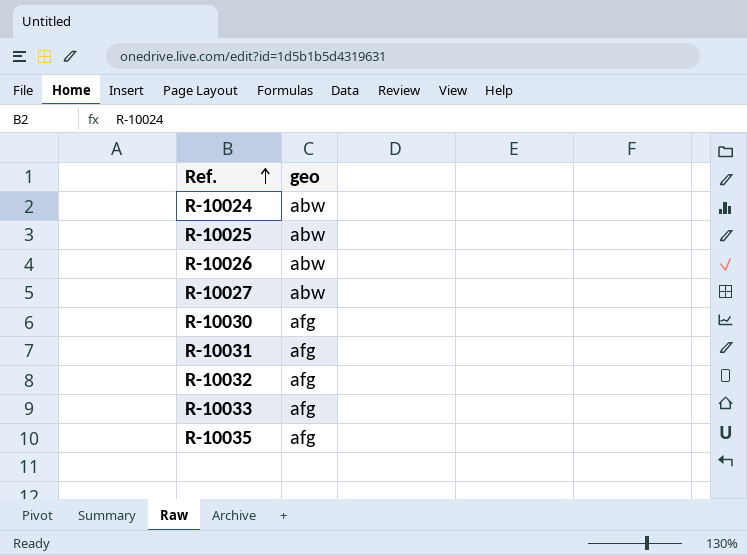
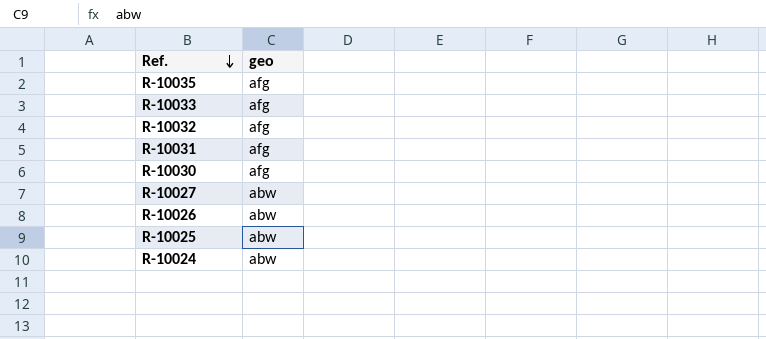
row order: Ref. ascending -> Ref. descending

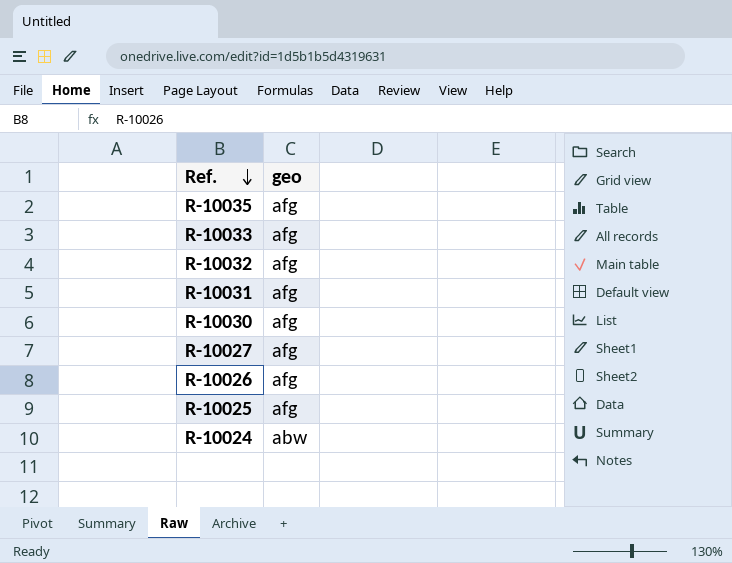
R-10027 | geo: abw -> afg
R-10026 | geo: abw -> afg
R-10025 | geo: abw -> afg

